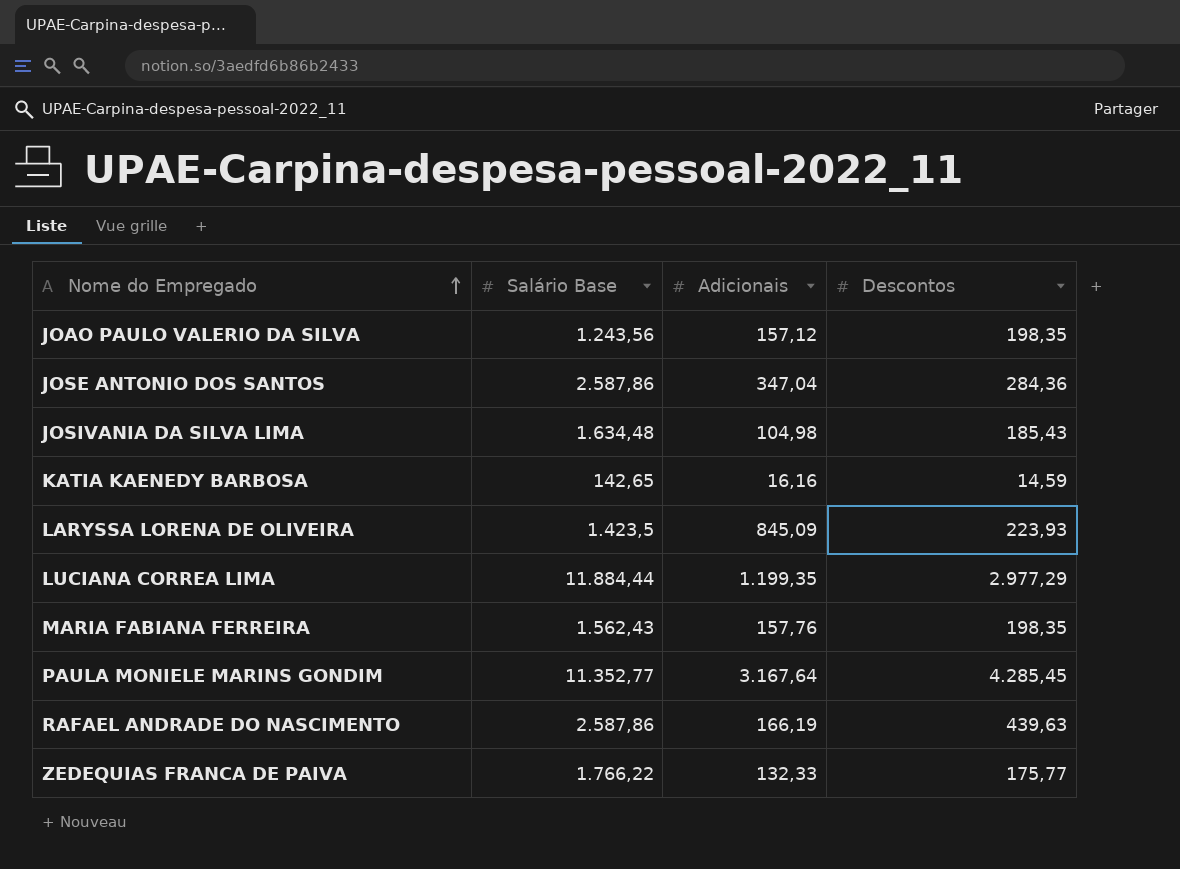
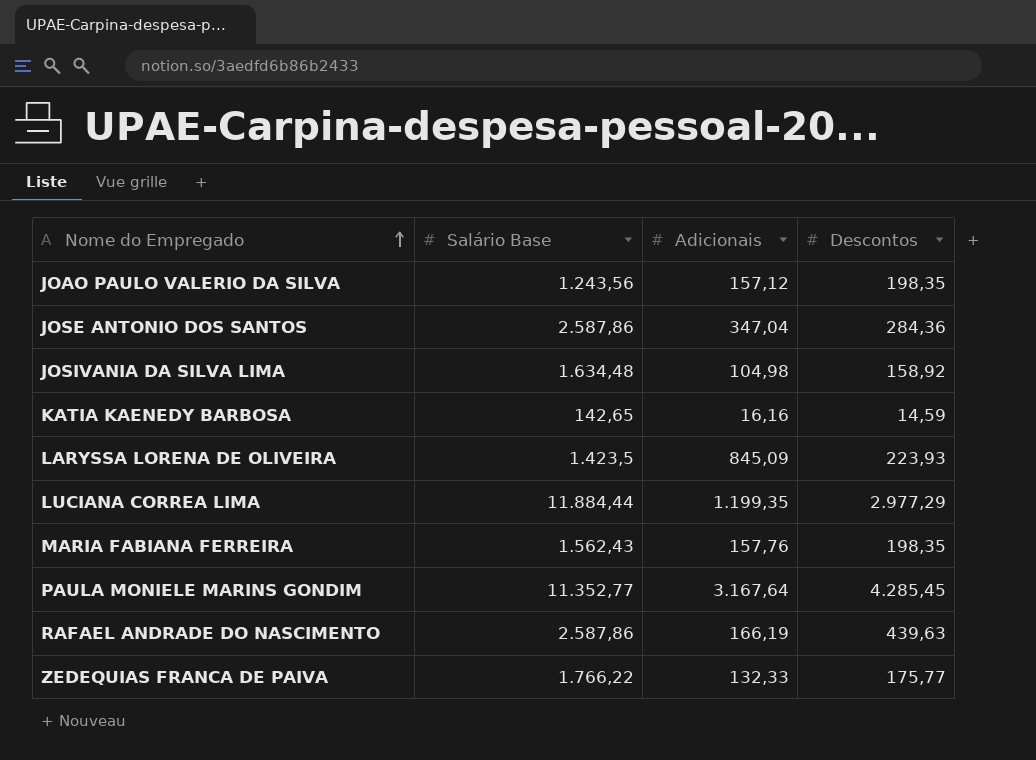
JOSIVANIA DA SILVA LIMA | Descontos: 185,43 -> 158,92

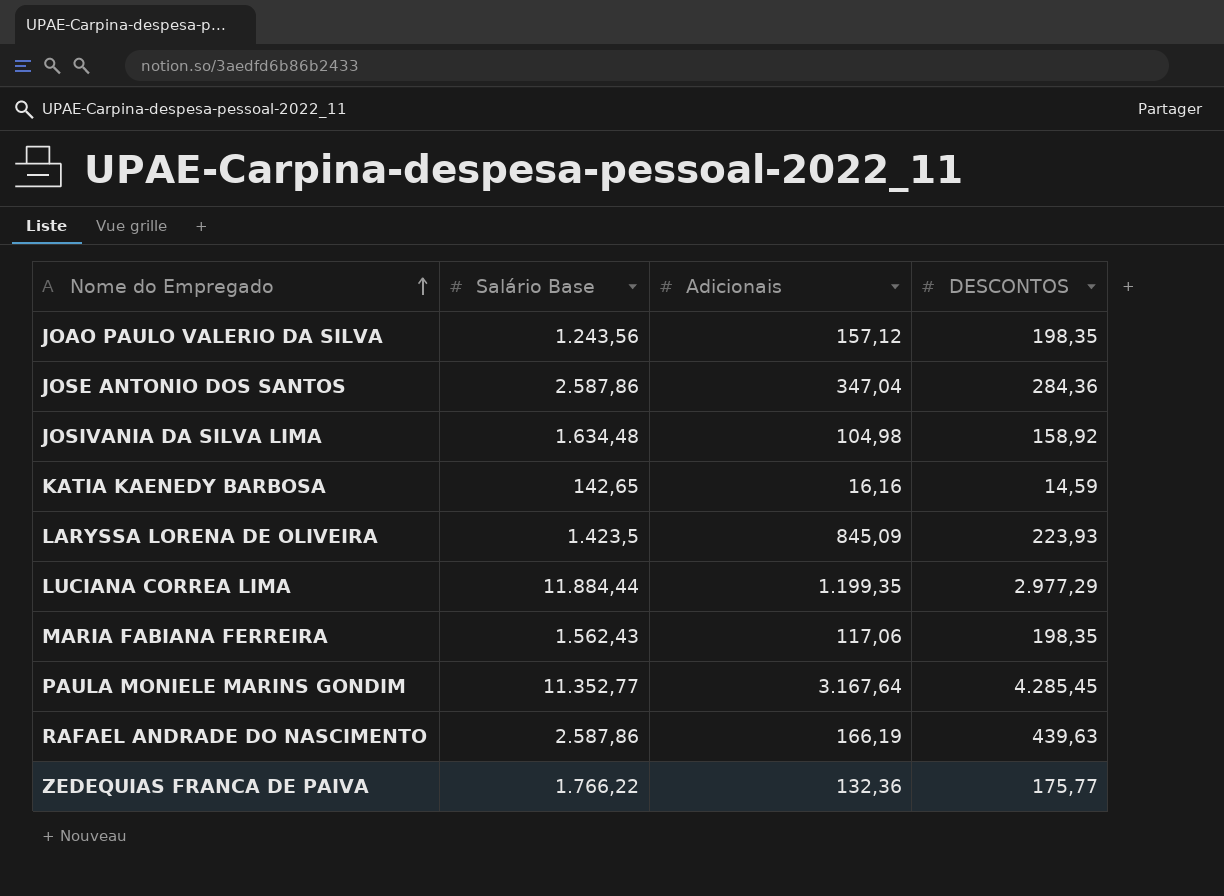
column name: Descontos -> DESCONTOS
MARIA FABIANA FERREIRA | Adicionais: 157,76 -> 117,06
ZEDEQUIAS FRANCA DE PAIVA | Adicionais: 132,33 -> 132,36

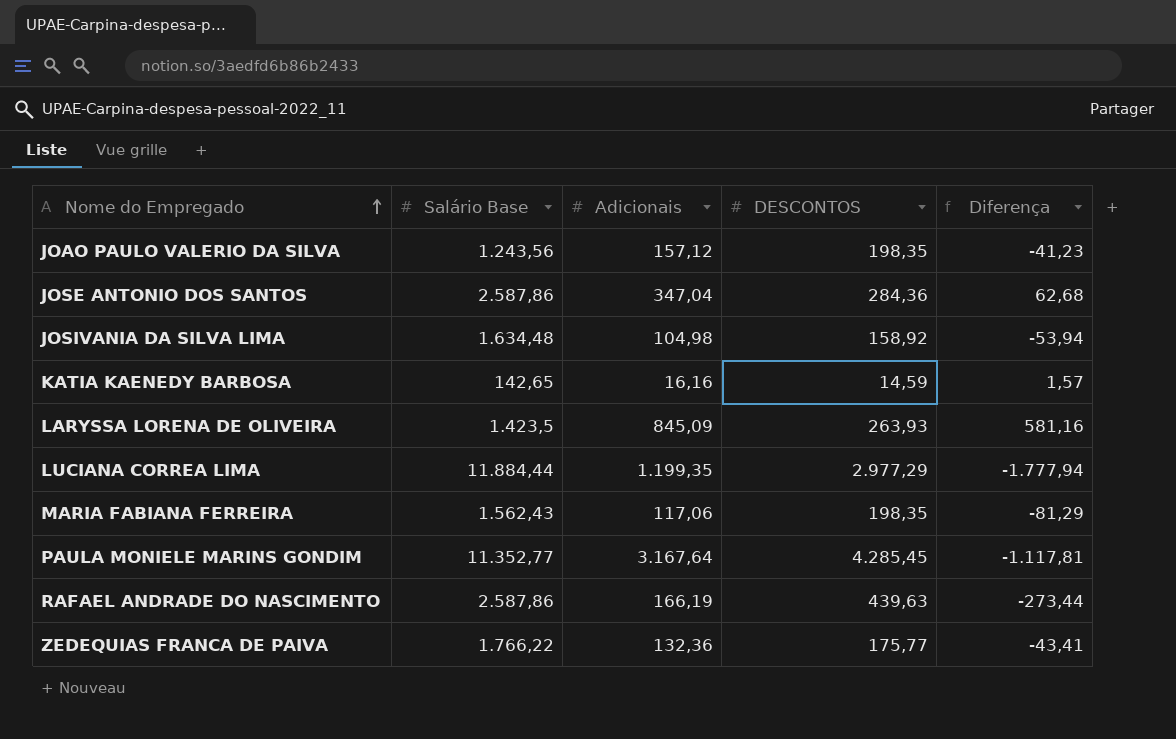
column Diferença | formula: none -> [Adicionais] - [DESCONTOS]
LARYSSA LORENA DE OLIVEIRA | DESCONTOS: 223,93 -> 263,93

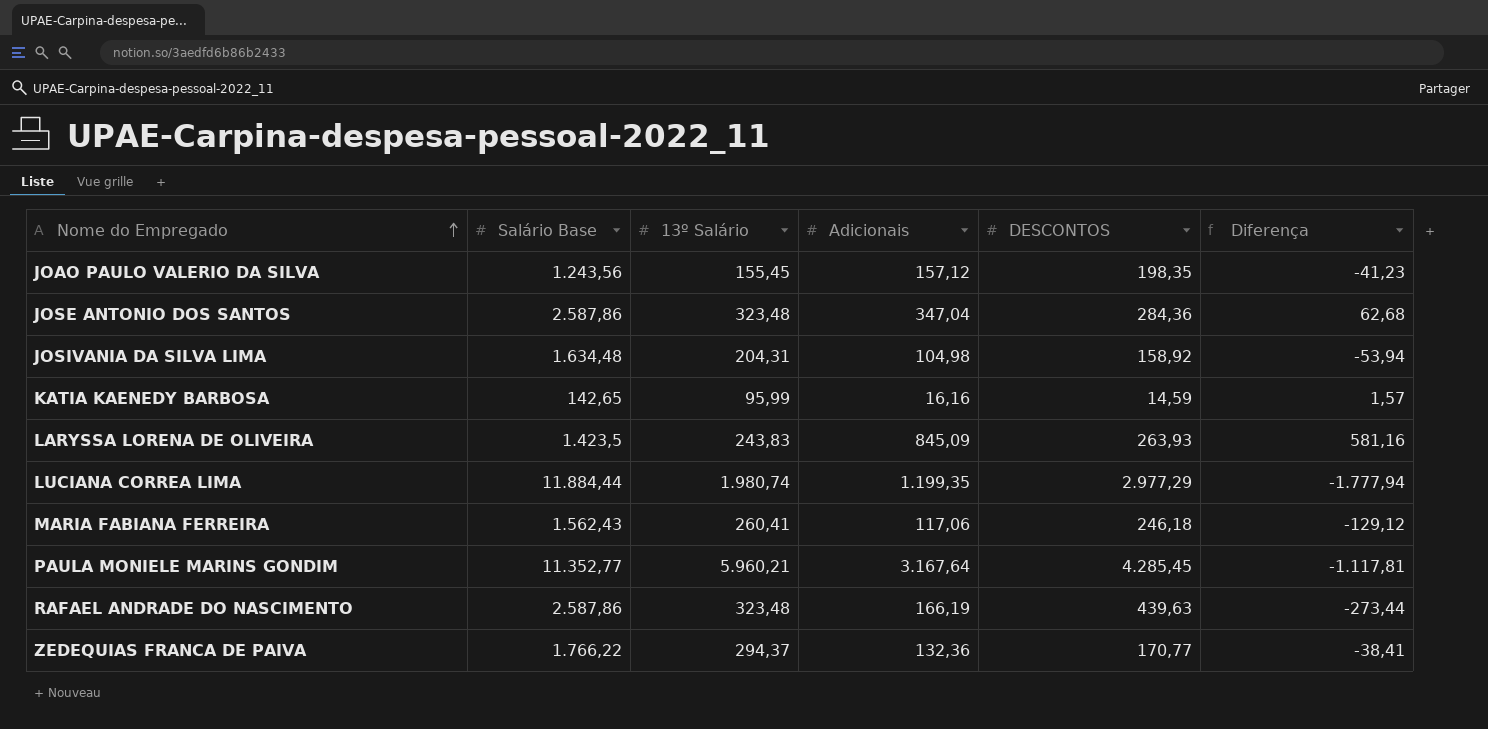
column 13º Salário | position: none -> 3
MARIA FABIANA FERREIRA | DESCONTOS: 198,35 -> 246,18
MARIA FABIANA FERREIRA | Diferença: -81,29 -> -129,12
ZEDEQUIAS FRANCA DE PAIVA | DESCONTOS: 175,77 -> 170,77
ZEDEQUIAS FRANCA DE PAIVA | Diferença: -43,41 -> -38,41

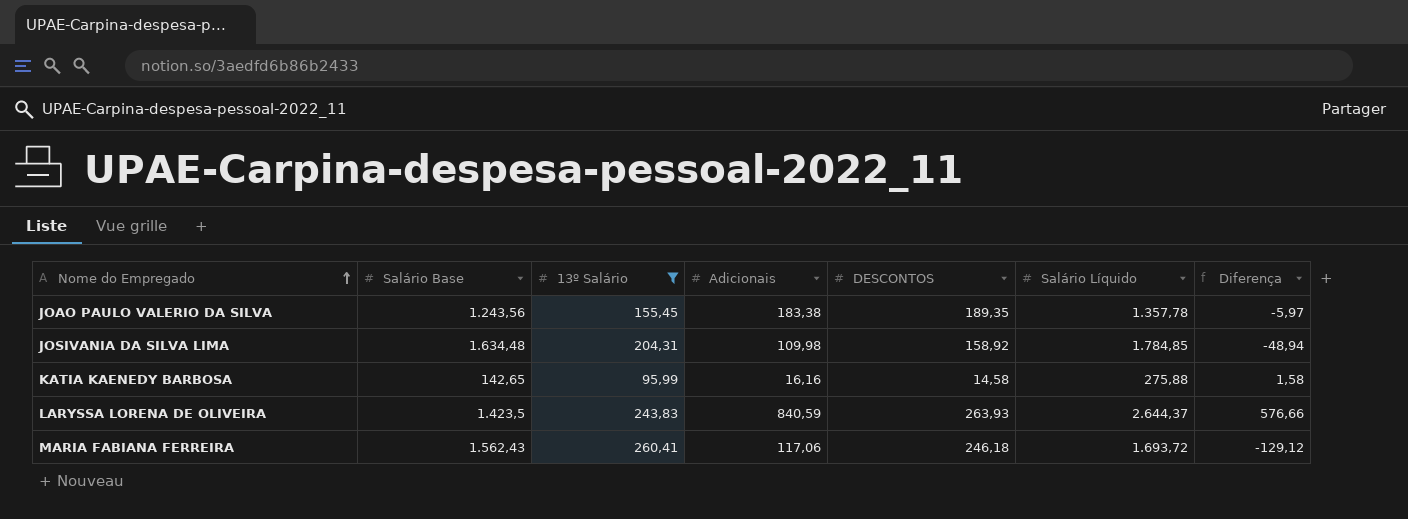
filter: none -> 13º Salário <= 260,41
column Salário Líquido | position: none -> 6
JOAO PAULO VALERIO DA SILVA | Adicionais: 157,12 -> 183,38
JOAO PAULO VALERIO DA SILVA | DESCONTOS: 198,35 -> 189,35
JOAO PAULO VALERIO DA SILVA | Diferença: -41,23 -> -5,97
JOSIVANIA DA SILVA LIMA | Adicionais: 104,98 -> 109,98
JOSIVANIA DA SILVA LIMA | Diferença: -53,94 -> -48,94
KATIA KAENEDY BARBOSA | DESCONTOS: 14,59 -> 14,58
KATIA KAENEDY BARBOSA | Diferença: 1,57 -> 1,58
LARYSSA LORENA DE OLIVEIRA | Adicionais: 845,09 -> 840,59
LARYSSA LORENA DE OLIVEIRA | Diferença: 581,16 -> 576,66

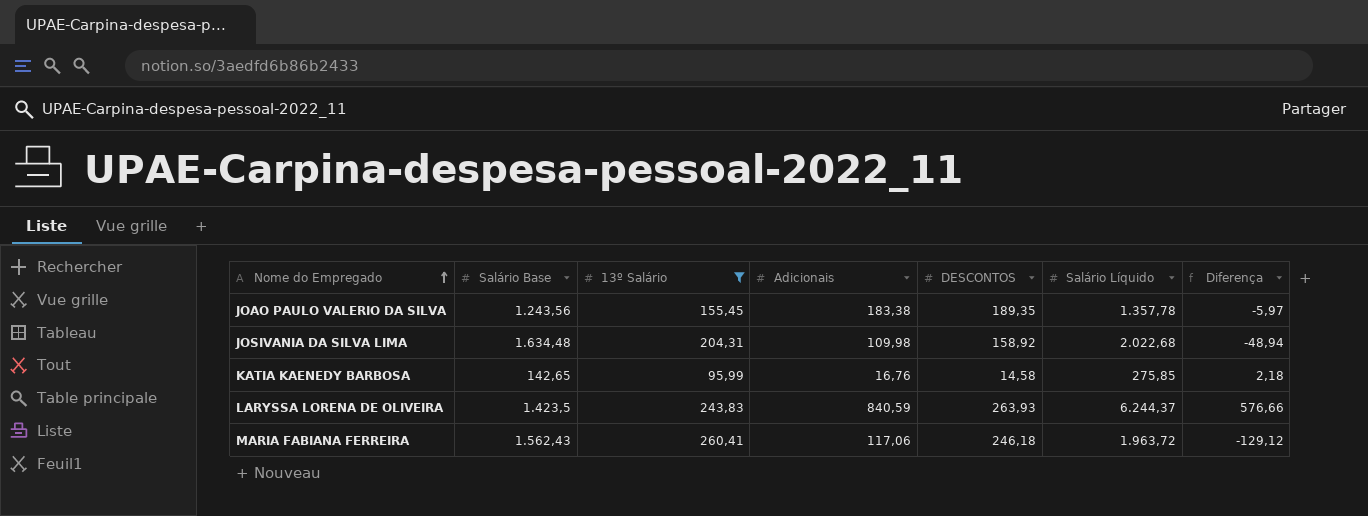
JOSIVANIA DA SILVA LIMA | Salário Líquido: 1.784,85 -> 2.022,68
KATIA KAENEDY BARBOSA | Adicionais: 16,16 -> 16,76
KATIA KAENEDY BARBOSA | Salário Líquido: 275,88 -> 275,85
KATIA KAENEDY BARBOSA | Diferença: 1,58 -> 2,18
LARYSSA LORENA DE OLIVEIRA | Salário Líquido: 2.644,37 -> 6.244,37
MARIA FABIANA FERREIRA | Salário Líquido: 1.693,72 -> 1.963,72

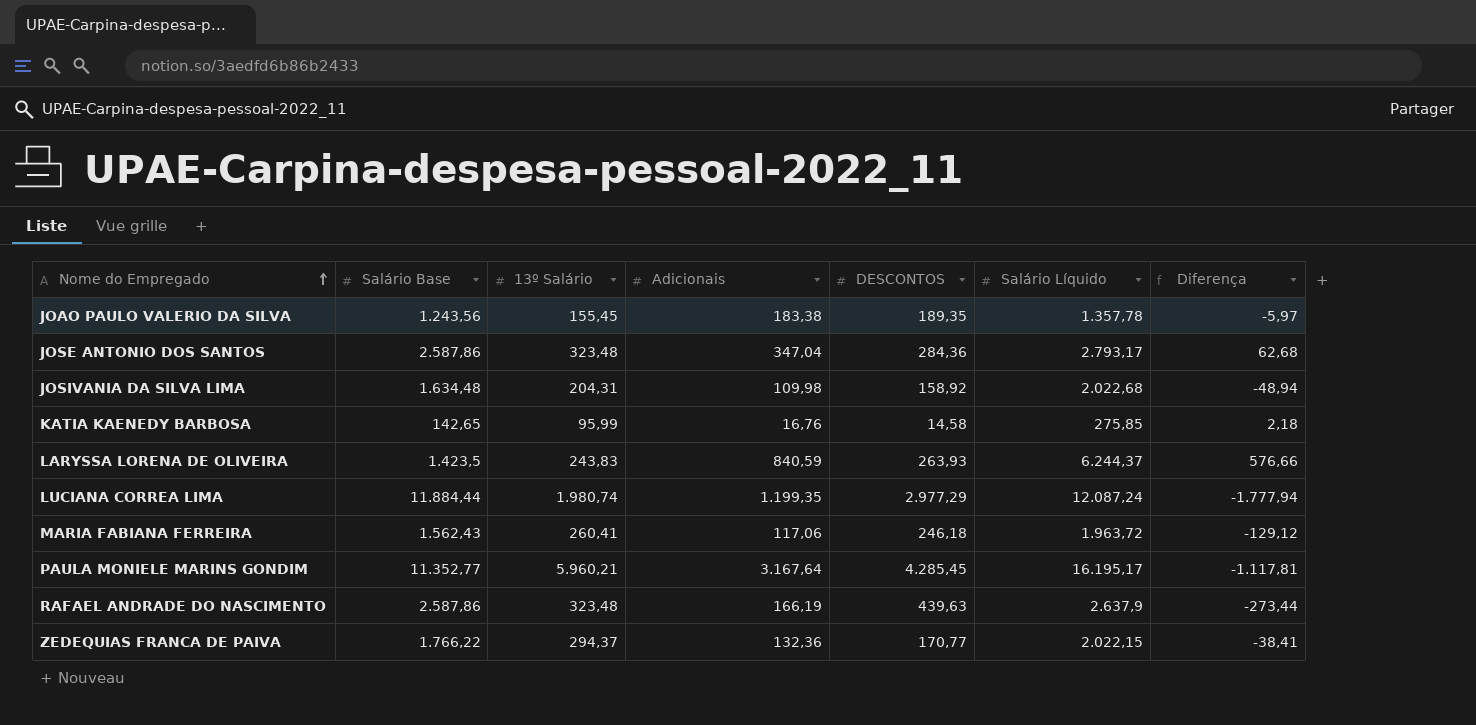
filter: 13º Salário <= 260,41 -> none

